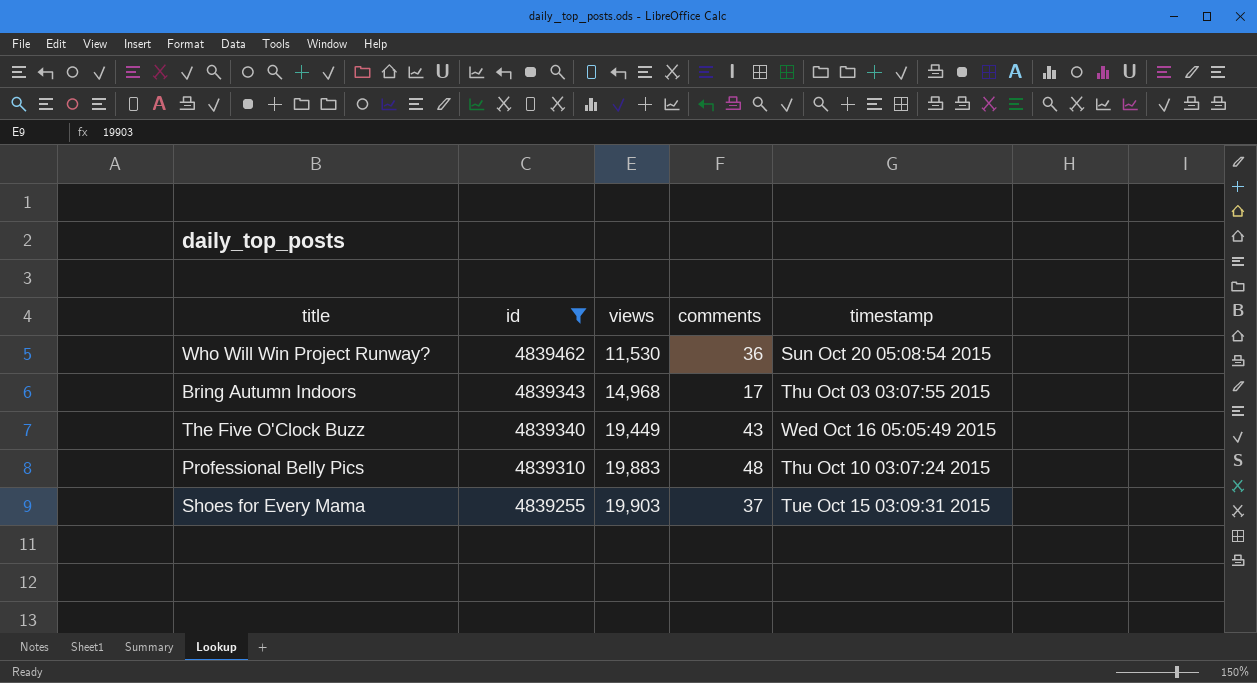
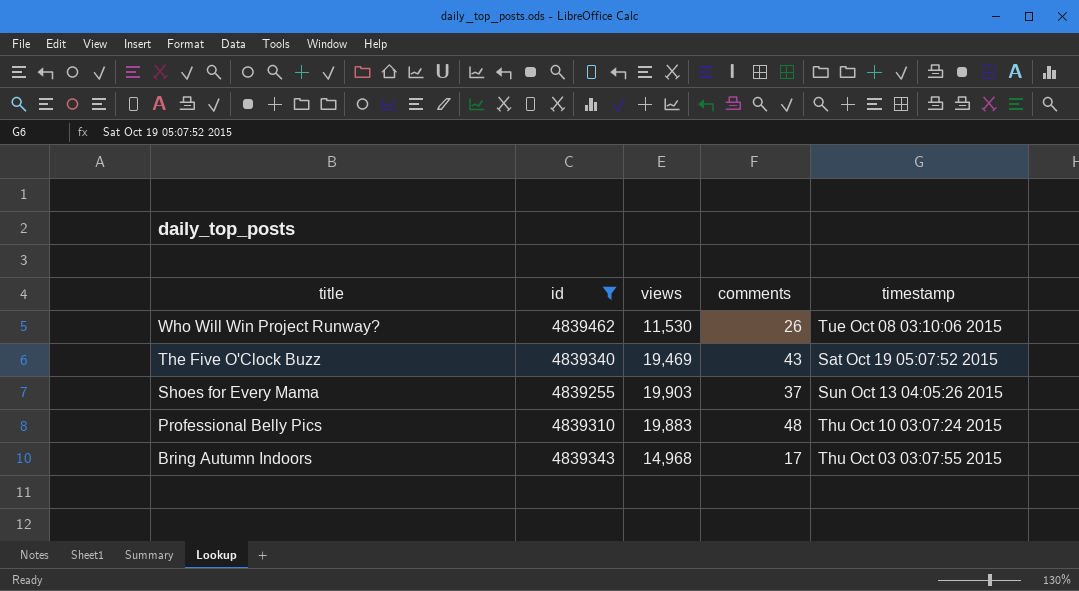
row order: id descending -> title descending
Who Will Win Project Runway? | comments: 36 -> 26
Who Will Win Project Runway? | timestamp: Sun Oct 20 05:08:54 2015 -> Tue Oct 08 03:10:06 2015
The Five O'Clock Buzz | views: 19,449 -> 19,469
The Five O'Clock Buzz | timestamp: Wed Oct 16 05:05:49 2015 -> Sat Oct 19 05:07:52 2015
Shoes for Every Mama | timestamp: Tue Oct 15 03:09:31 2015 -> Sun Oct 13 04:05:26 2015

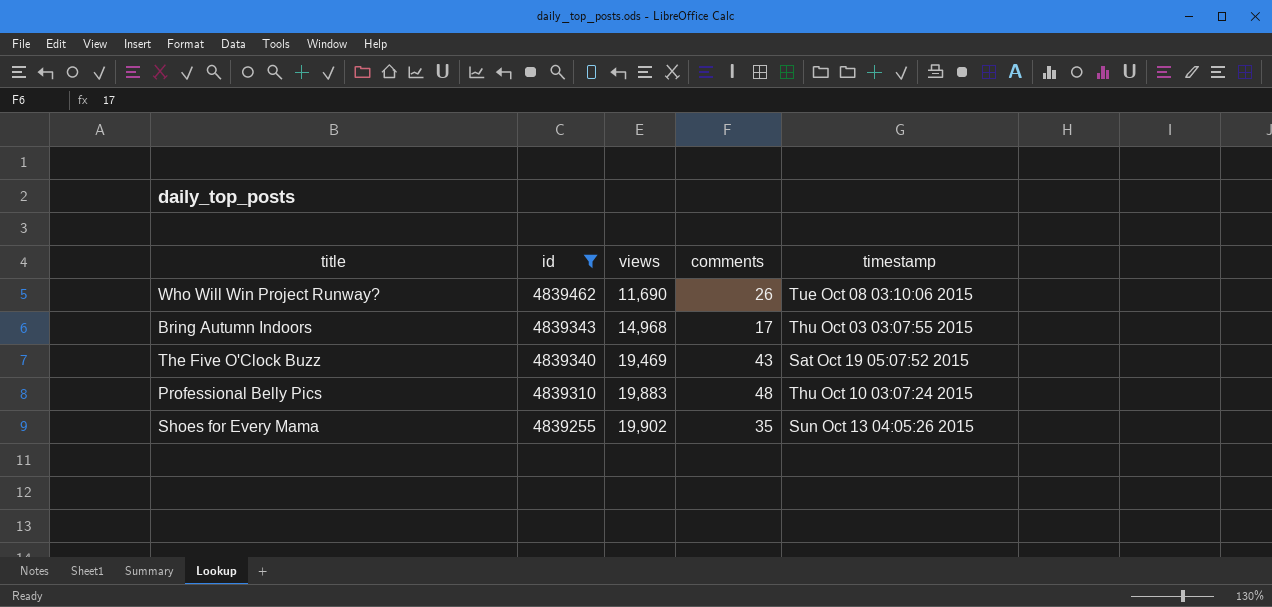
row order: title descending -> id descending
Who Will Win Project Runway? | views: 11,530 -> 11,690
Shoes for Every Mama | views: 19,903 -> 19,902
Shoes for Every Mama | comments: 37 -> 35

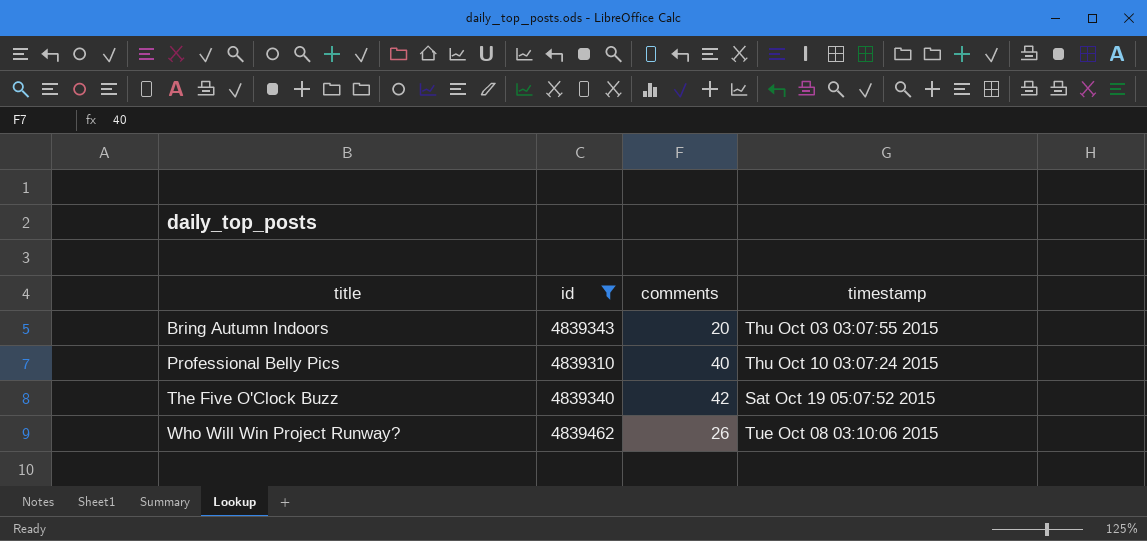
row order: id descending -> title ascending
column views | position: 3 -> none
row Shoes for Every Mama: 4839255 | 19,902 | 35 | Sun Oct 13 04:05:26 2015 -> none
Bring Autumn Indoors | comments: 17 -> 20
Professional Belly Pics | comments: 48 -> 40
The Five O'Clock Buzz | comments: 43 -> 42

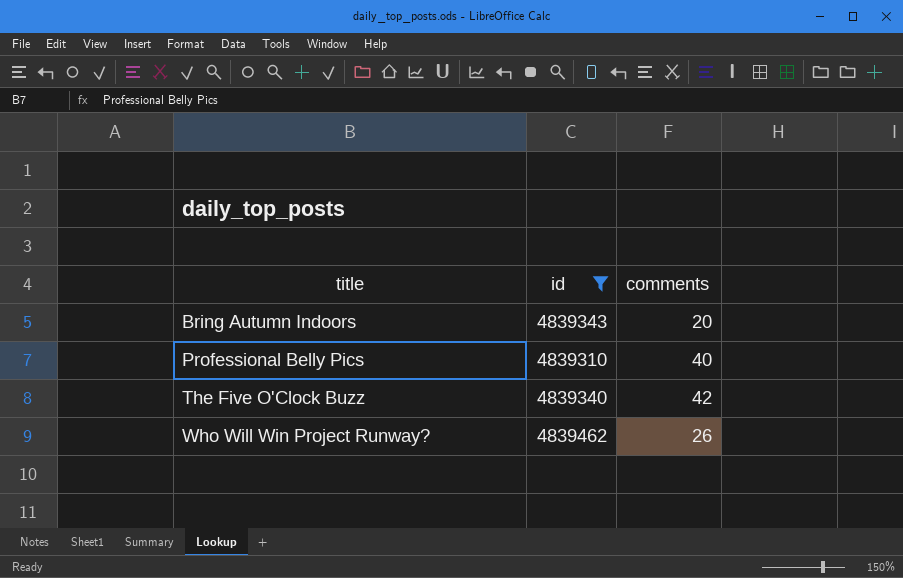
column timestamp | position: 4 -> none

